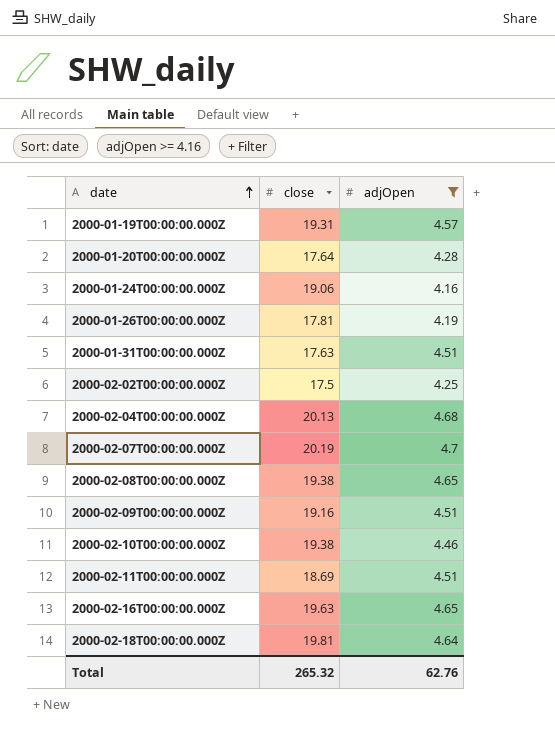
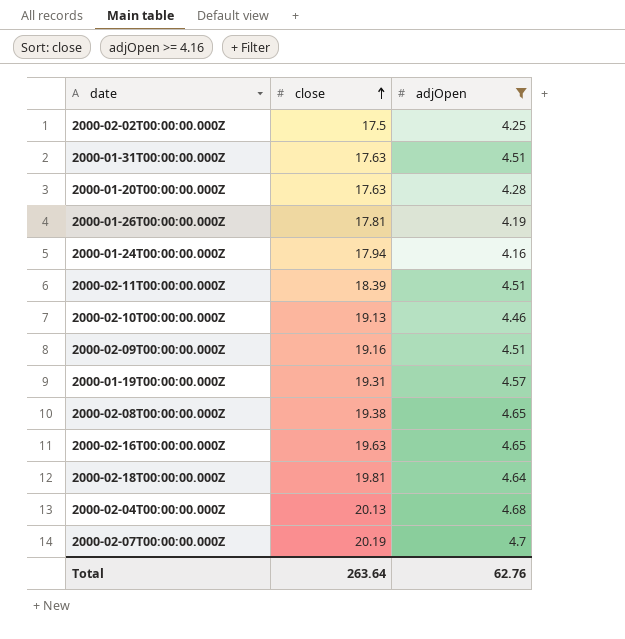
row order: date ascending -> close ascending
2000-01-20T00:00:00.000Z | close: 17.64 -> 17.63
2000-01-24T00:00:00.000Z | close: 19.06 -> 17.94
2000-02-11T00:00:00.000Z | close: 18.69 -> 18.39
2000-02-10T00:00:00.000Z | close: 19.38 -> 19.13
Total | close: 265.32 -> 263.64

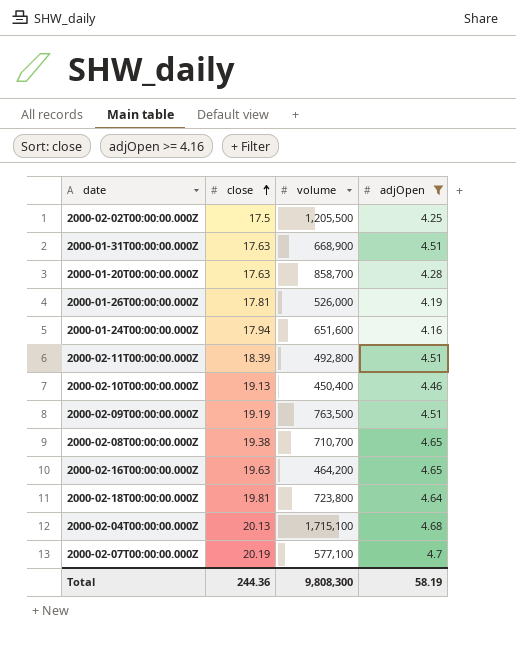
column volume | position: none -> 3
row 2000-01-19T00:00:00.000Z: 19.31 | 4.57 -> none
2000-02-09T00:00:00.000Z | close: 19.16 -> 19.19
Total | close: 263.64 -> 244.36
Total | adjOpen: 62.76 -> 58.19

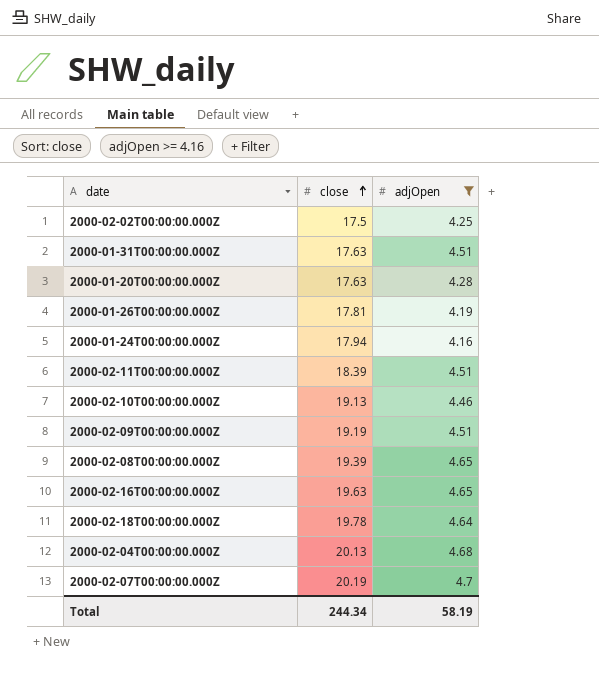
column volume | position: 3 -> none
2000-02-08T00:00:00.000Z | close: 19.38 -> 19.39
2000-02-18T00:00:00.000Z | close: 19.81 -> 19.78
Total | close: 244.36 -> 244.34

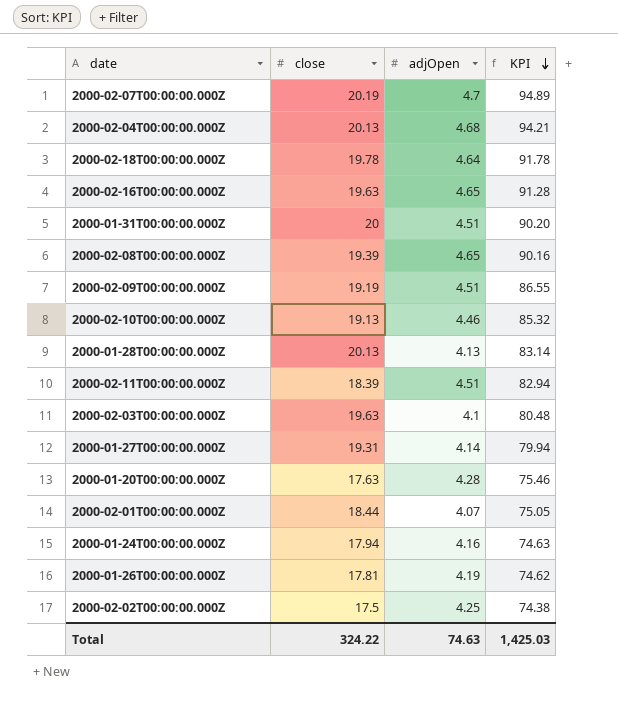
filter: adjOpen >= 4.16 -> none
row order: close ascending -> KPI descending
column KPI | formula: none -> [close] * [adjOpen]
2000-01-31T00:00:00.000Z | close: 17.63 -> 20
Total | close: 244.34 -> 324.22
Total | adjOpen: 58.19 -> 74.63

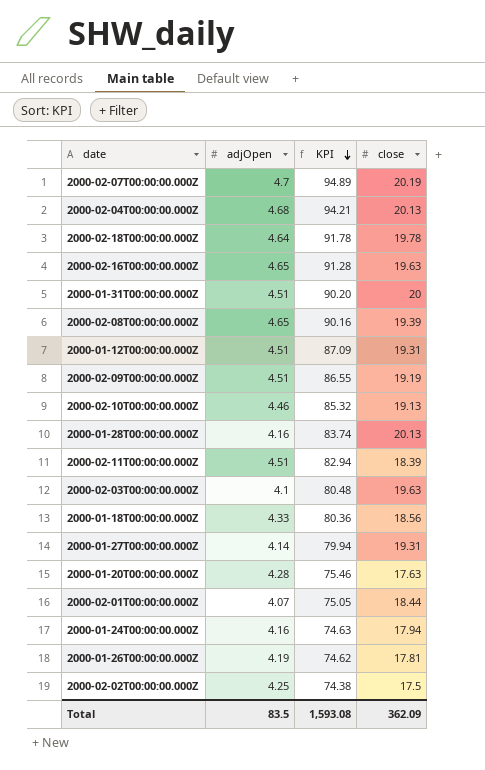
column close | position: 2 -> 4
row 2000-01-12T00:00:00.000Z: none -> 4.51 | 87.09 | 19.31
2000-01-28T00:00:00.000Z | adjOpen: 4.13 -> 4.16
2000-01-28T00:00:00.000Z | KPI: 83.14 -> 83.74
row 2000-01-18T00:00:00.000Z: none -> 4.33 | 80.36 | 18.56
Total | adjOpen: 74.63 -> 83.5
Total | KPI: 1,425.03 -> 1,593.08
Total | close: 324.22 -> 362.09

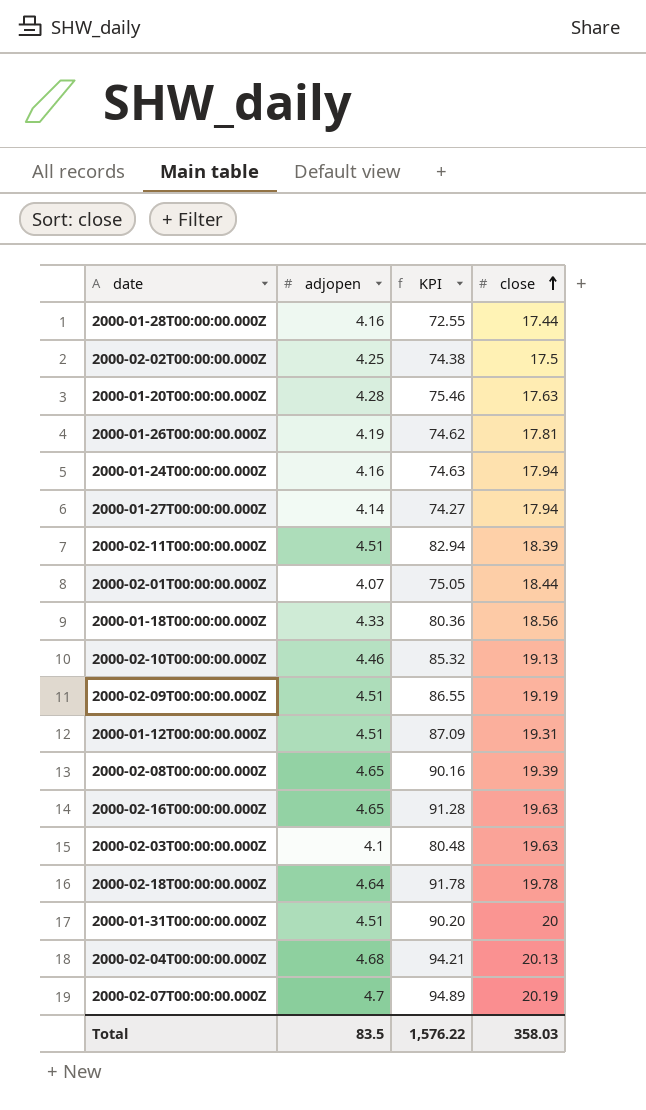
row order: KPI descending -> close ascending
column name: adjOpen -> adjopen
2000-01-28T00:00:00.000Z | KPI: 83.74 -> 72.55
2000-01-28T00:00:00.000Z | close: 20.13 -> 17.44
2000-01-27T00:00:00.000Z | KPI: 79.94 -> 74.27
2000-01-27T00:00:00.000Z | close: 19.31 -> 17.94
Total | KPI: 1,593.08 -> 1,576.22
Total | close: 362.09 -> 358.03

